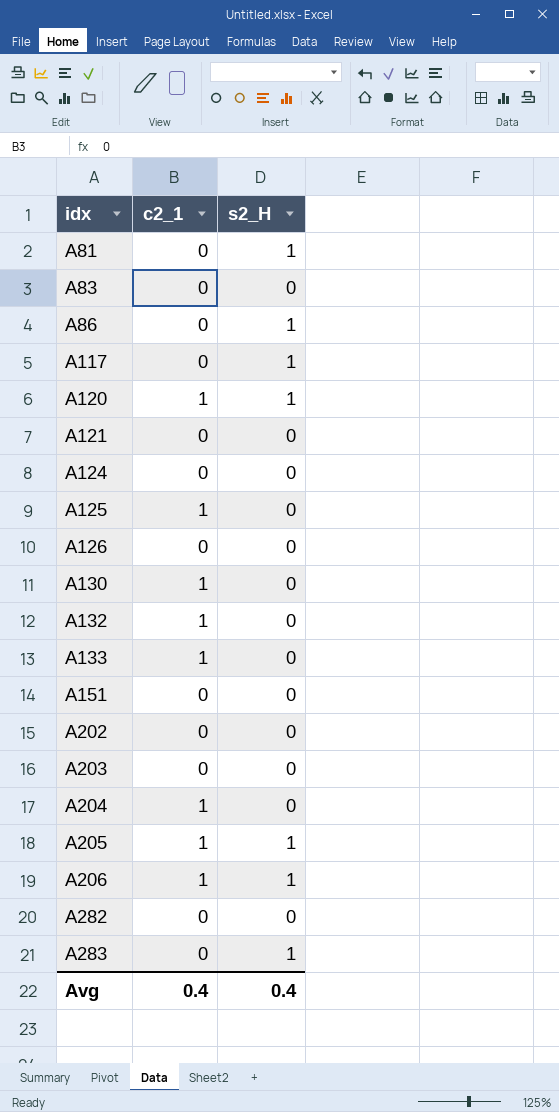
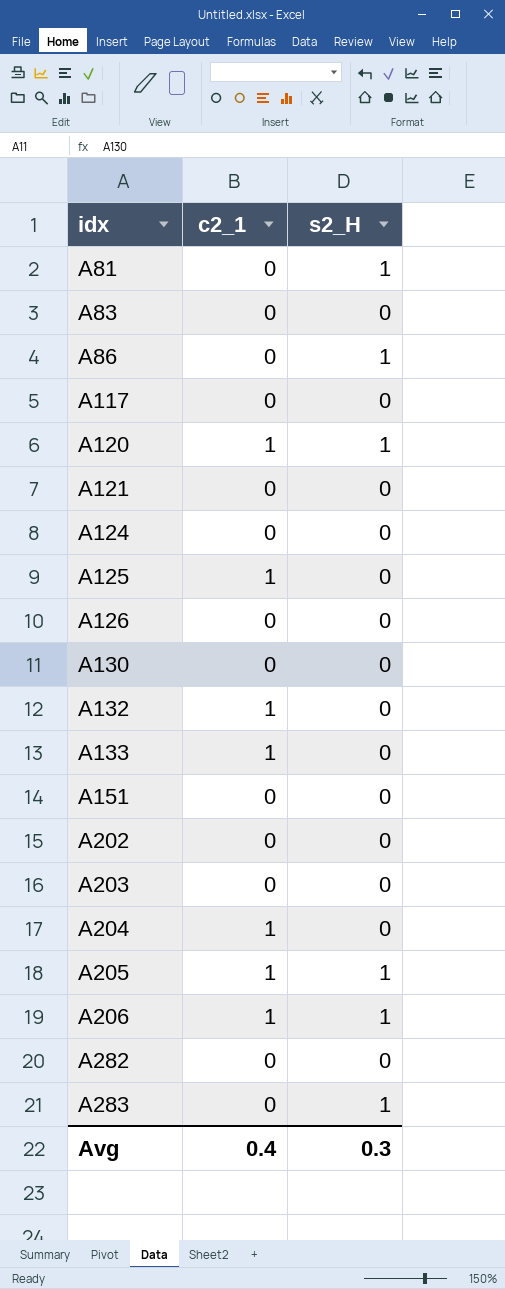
A117 | s2_H: 1 -> 0
A130 | c2_1: 1 -> 0
Avg | s2_H: 0.4 -> 0.3

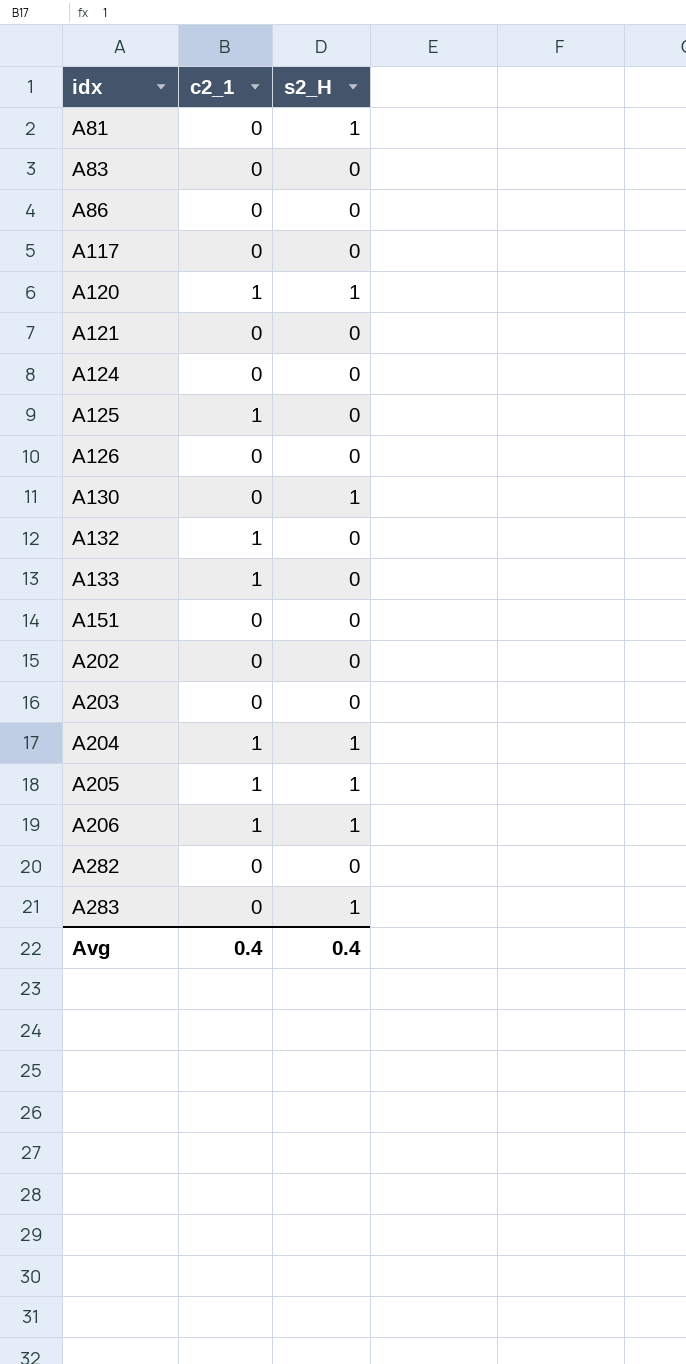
A86 | s2_H: 1 -> 0
A130 | s2_H: 0 -> 1
A204 | s2_H: 0 -> 1
Avg | s2_H: 0.3 -> 0.4

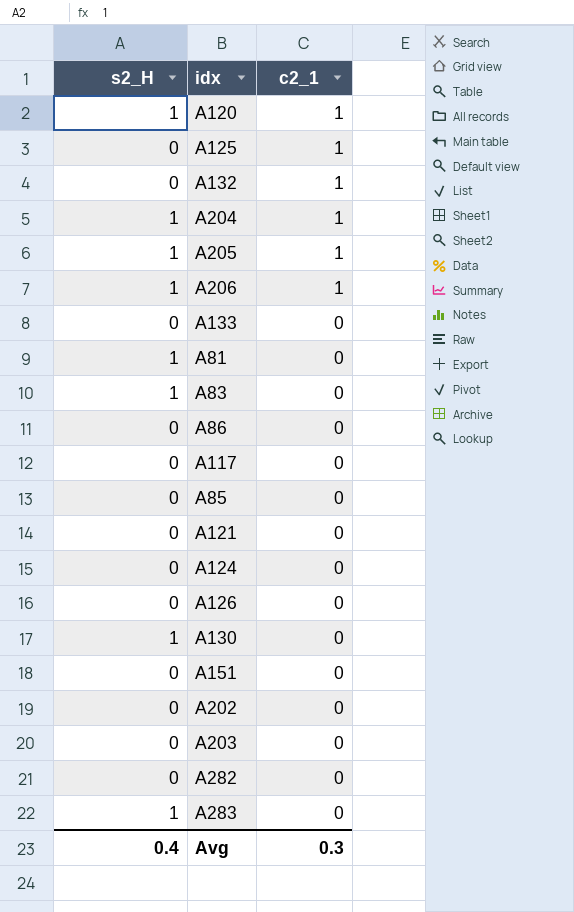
row order: idx ascending -> c2_1 descending
column s2_H | position: 3 -> 1
A133 | c2_1: 1 -> 0
A83 | s2_H: 0 -> 1
row A85: none -> 0 | 0
Avg | c2_1: 0.4 -> 0.3

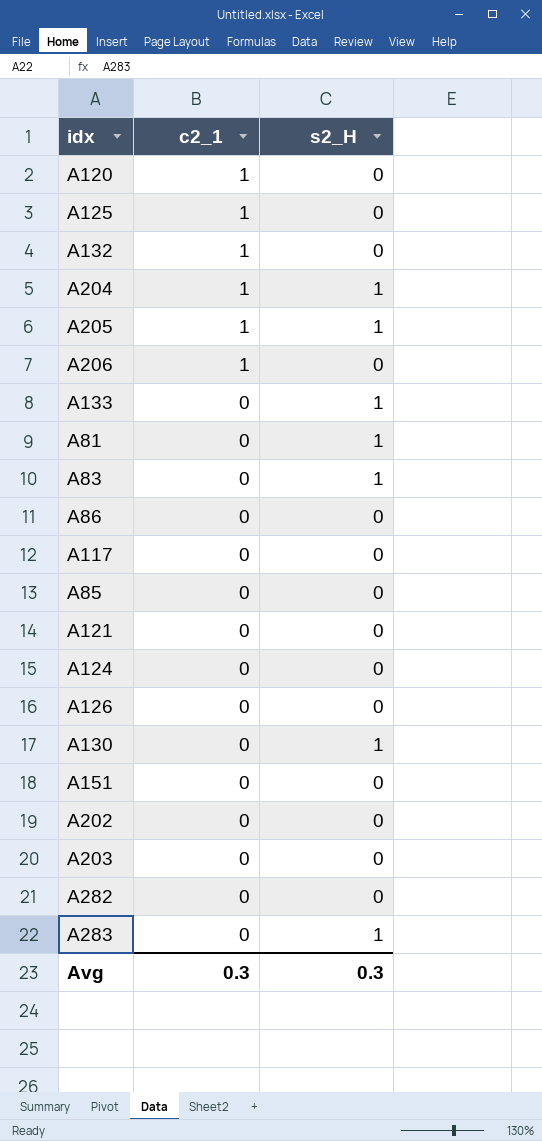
column s2_H | position: 1 -> 3
A120 | s2_H: 1 -> 0
A206 | s2_H: 1 -> 0
A133 | s2_H: 0 -> 1
Avg | s2_H: 0.4 -> 0.3

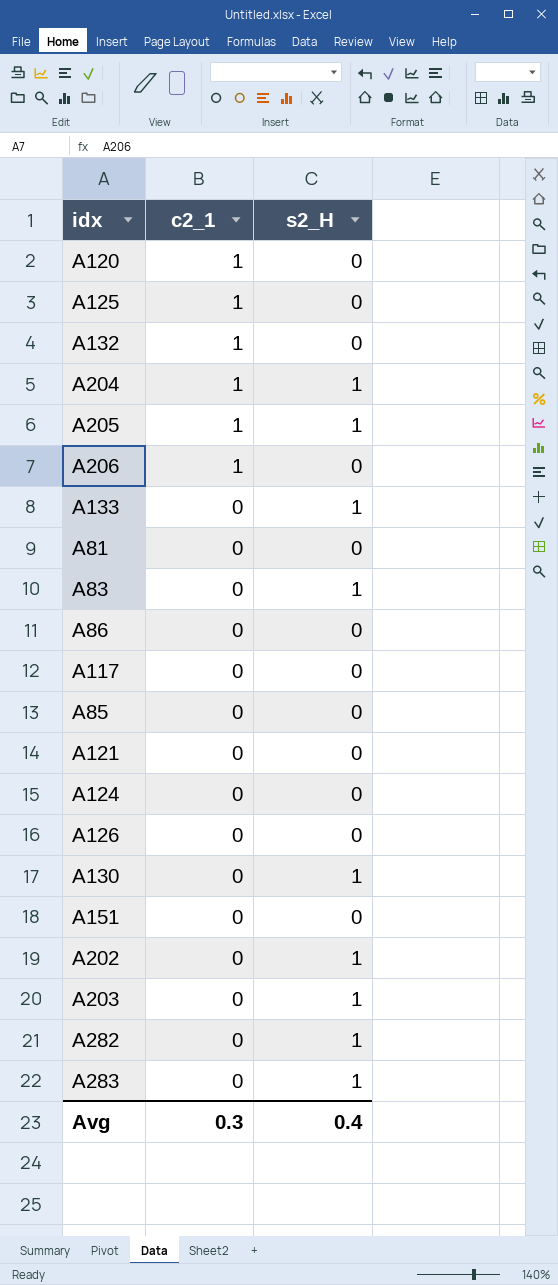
A81 | s2_H: 1 -> 0
A202 | s2_H: 0 -> 1
A203 | s2_H: 0 -> 1
A282 | s2_H: 0 -> 1
Avg | s2_H: 0.3 -> 0.4

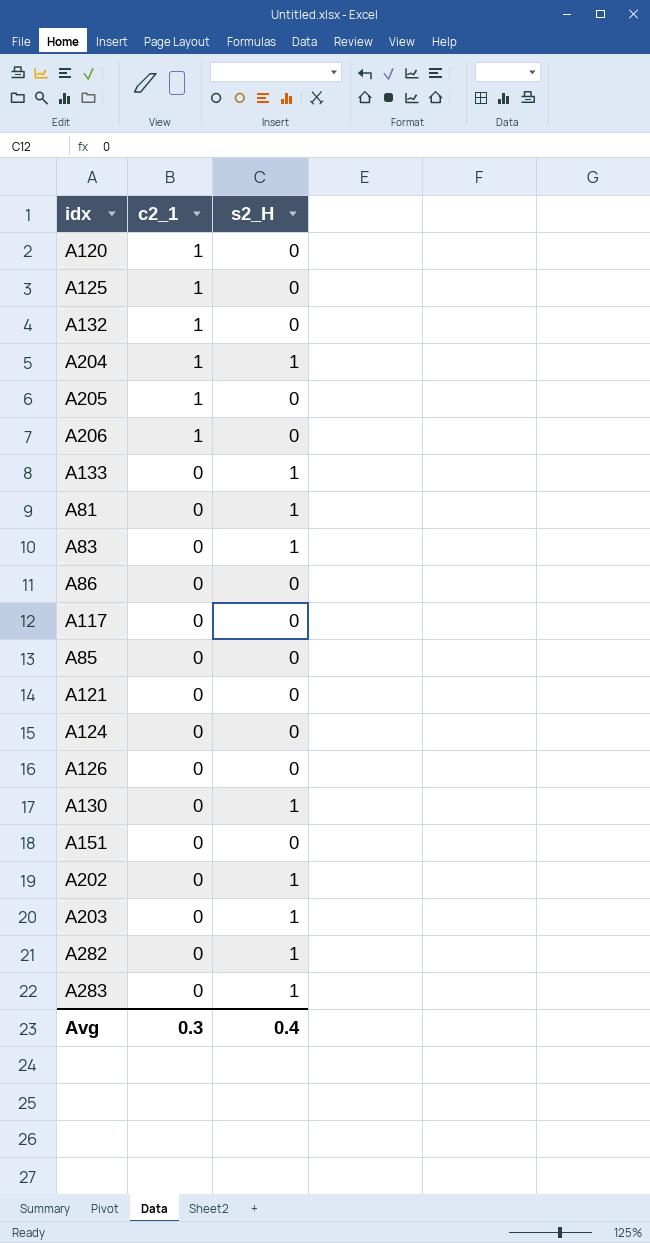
A205 | s2_H: 1 -> 0
A81 | s2_H: 0 -> 1

